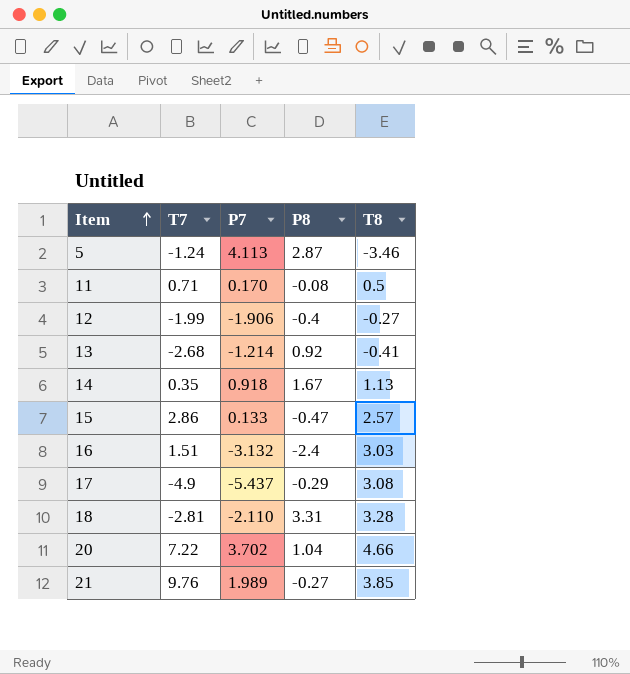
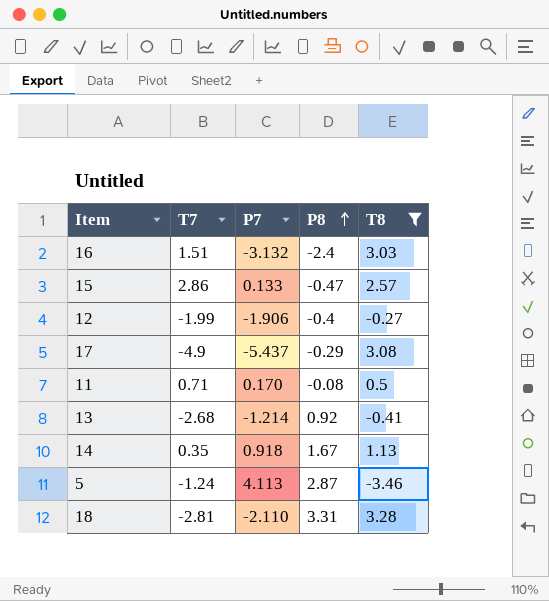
filter: none -> T8 <= 3.28
row order: Item ascending -> P8 ascending

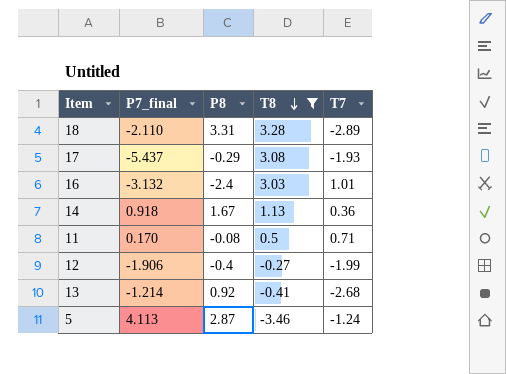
row order: P8 ascending -> T8 descending
column name: P7 -> P7_final
column T7 | position: 2 -> 5
row 15: 2.86 | 0.133 | -0.47 | 2.57 -> none
18 | T7: -2.81 -> -2.89
17 | T7: -4.9 -> -1.93
16 | T7: 1.51 -> 1.01
14 | T7: 0.35 -> 0.36

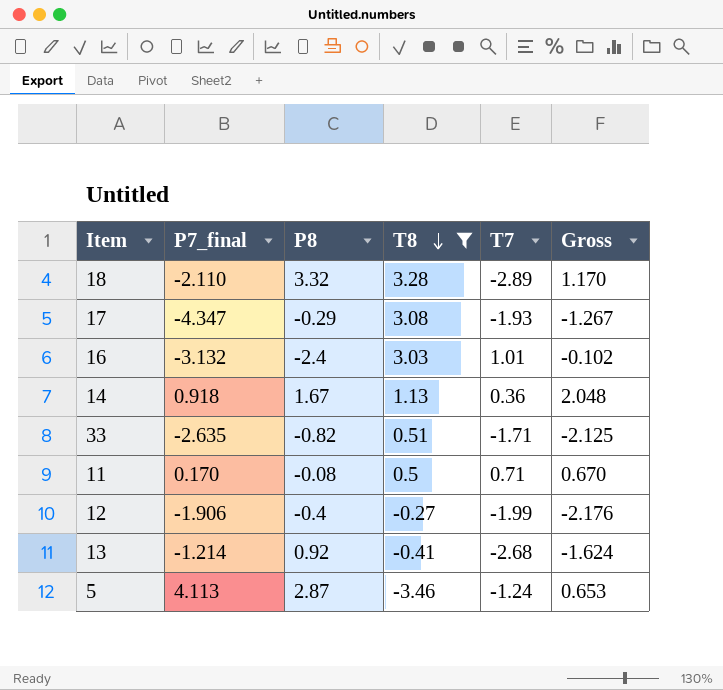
column Gross | formula: none -> [P7_final] + [T8]
18 | P8: 3.31 -> 3.32
17 | P7_final: -5.437 -> -4.347
row 33: none -> -2.635 | -0.82 | 0.51 | -1.71 | -2.125

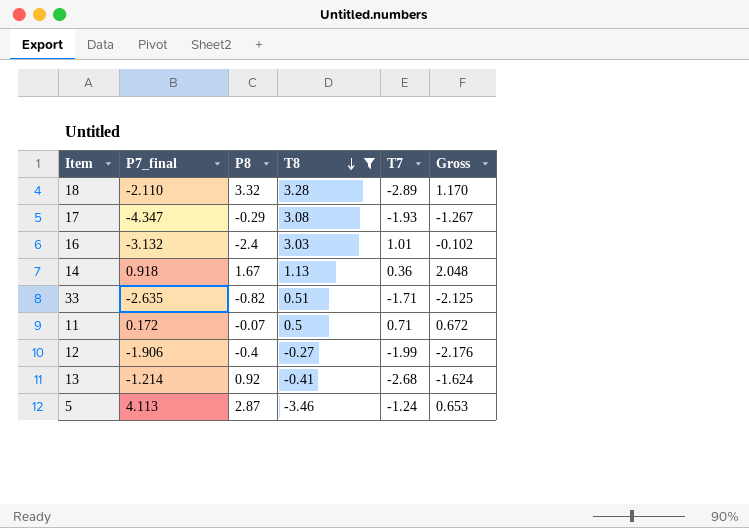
11 | P7_final: 0.170 -> 0.172
11 | P8: -0.08 -> -0.07
11 | Gross: 0.670 -> 0.672

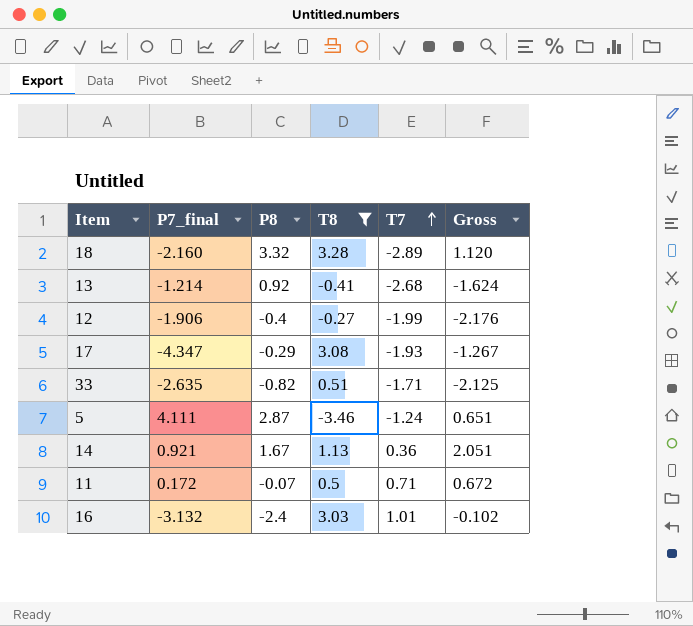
row order: T8 descending -> T7 ascending
18 | P7_final: -2.110 -> -2.160
18 | Gross: 1.170 -> 1.120
5 | P7_final: 4.113 -> 4.111
5 | Gross: 0.653 -> 0.651
14 | P7_final: 0.918 -> 0.921
14 | Gross: 2.048 -> 2.051

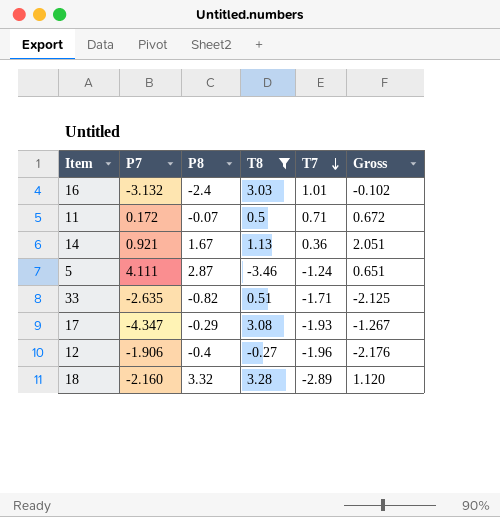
row order: T7 ascending -> T7 descending
column name: P7_final -> P7
row 13: -1.214 | 0.92 | -0.41 | -2.68 | -1.624 -> none
12 | T7: -1.99 -> -1.96

